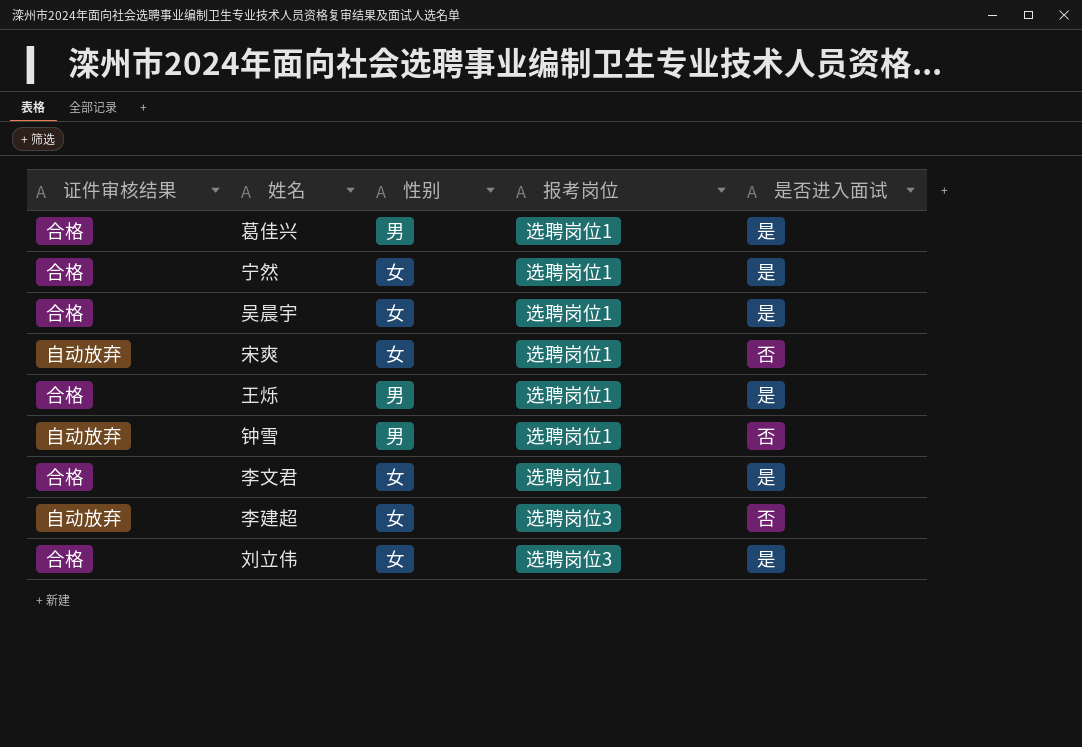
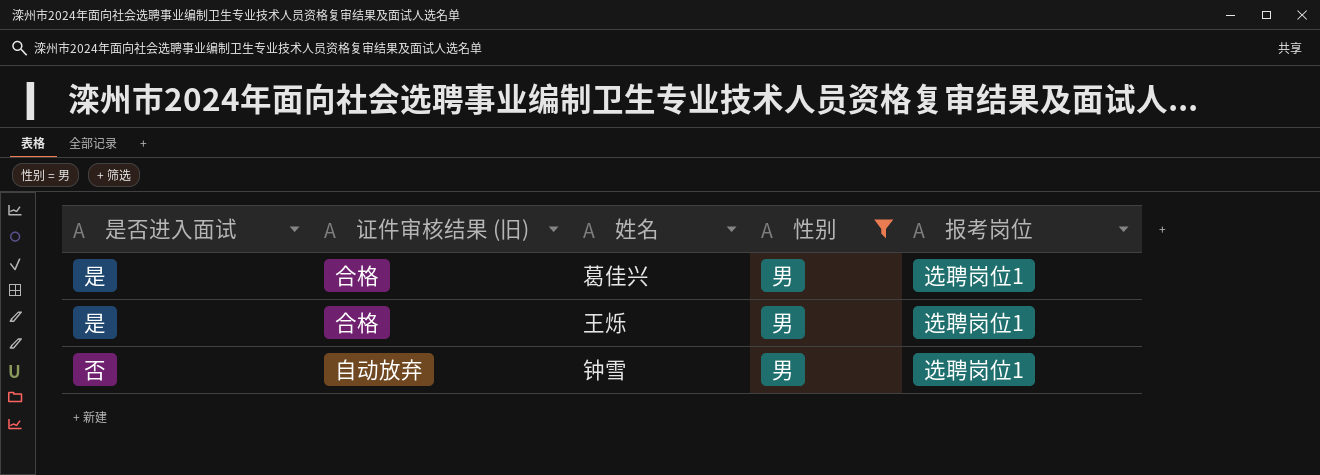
filter: none -> 性别 = 男
column 是否进入面试 | position: 5 -> 1
column name: 证件审核结果 -> 证件审核结果 (旧)

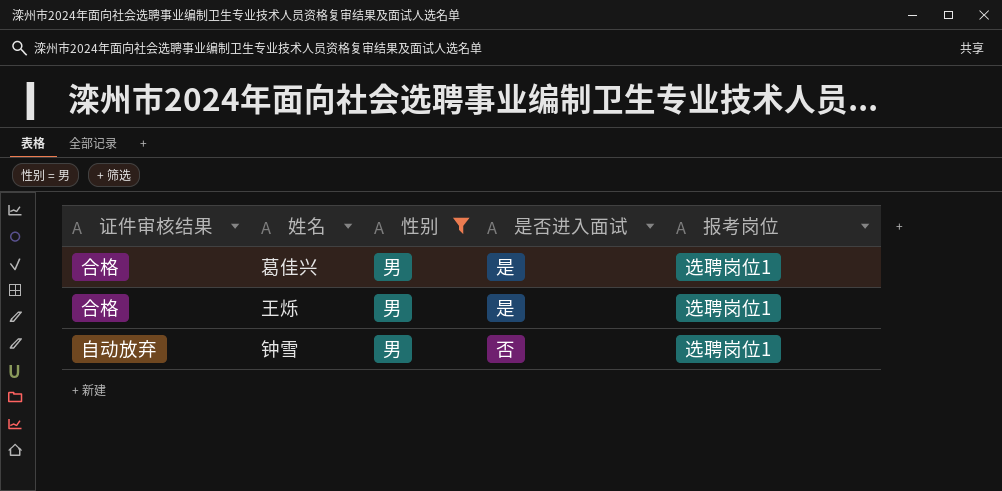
column name: 证件审核结果 (旧) -> 证件审核结果
column 是否进入面试 | position: 1 -> 4

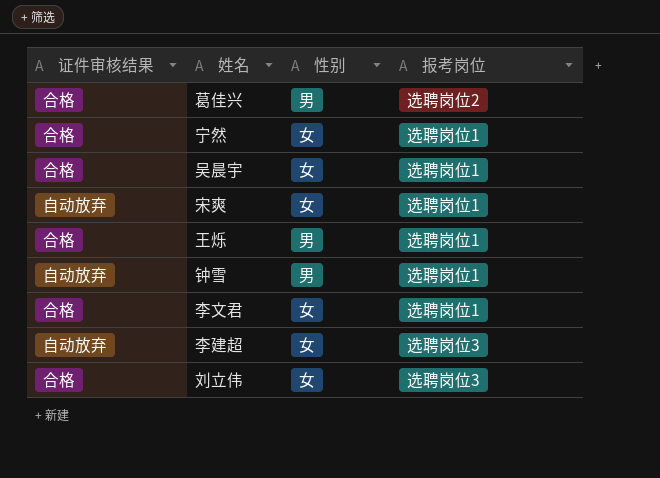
filter: 性别 = 男 -> none
column 是否进入面试 | position: 4 -> none
葛佳兴 | 报考岗位: 选聘岗位1 -> 选聘岗位2

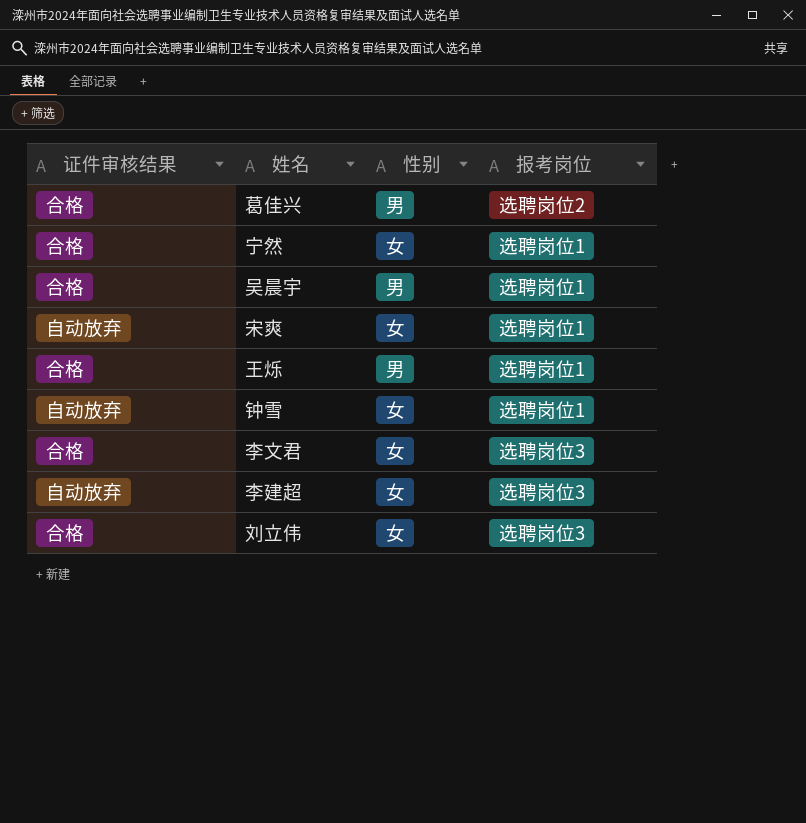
吴晨宇 | 性别: 女 -> 男
钟雪 | 性别: 男 -> 女
李文君 | 报考岗位: 选聘岗位1 -> 选聘岗位3

